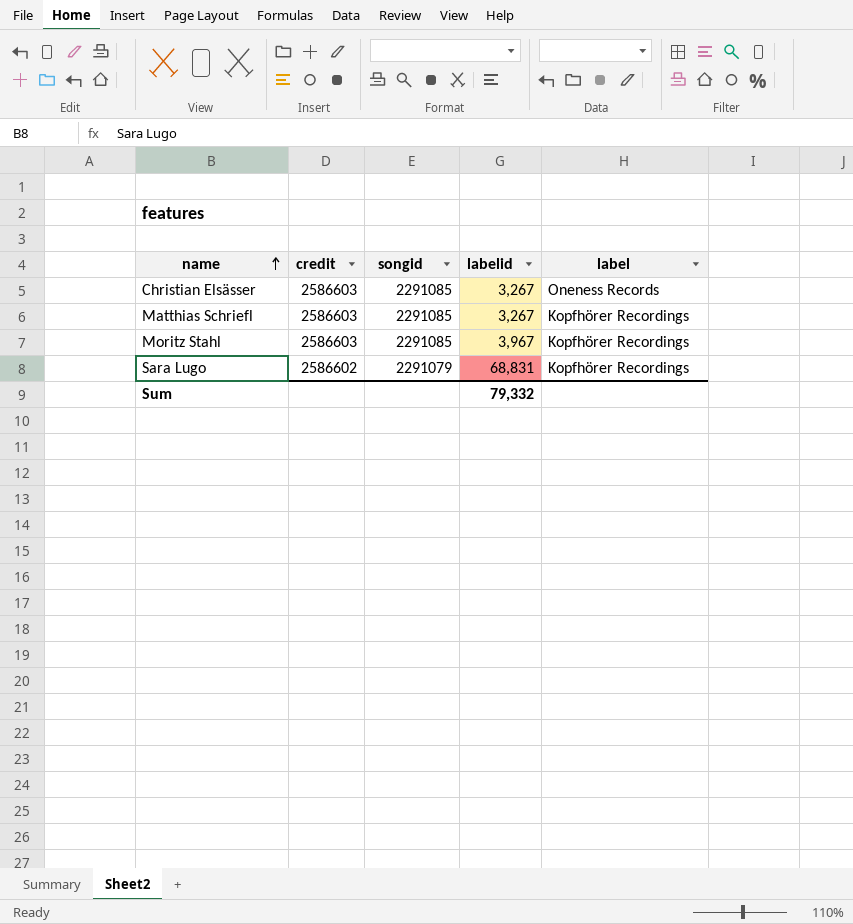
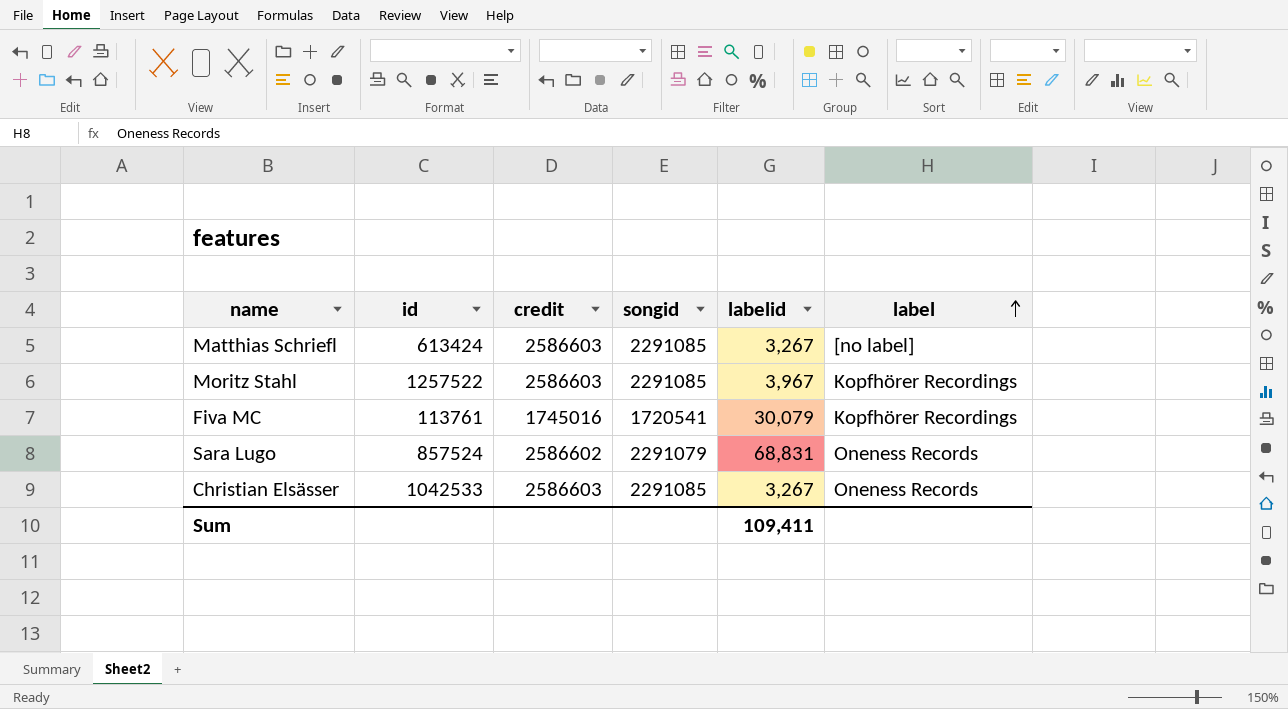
row order: name ascending -> label ascending
column id | position: none -> 2
Matthias Schriefl | label: Kopfhörer Recordings -> [no label]
row Fiva MC: none -> 113761 | 1745016 | 1720541 | 30,079 | Kopfhörer Recordings
Sara Lugo | label: Kopfhörer Recordings -> Oneness Records
Sum | labelid: 79,332 -> 109,411

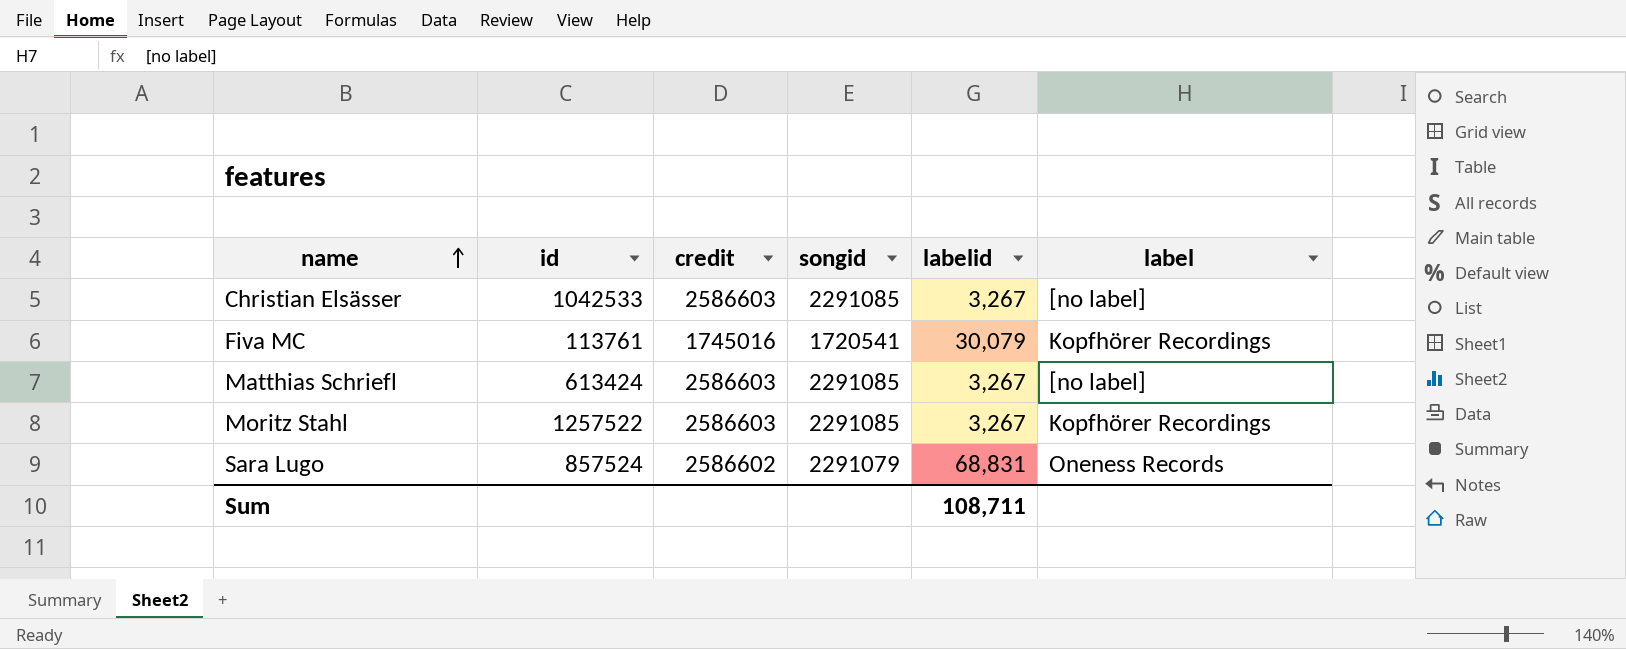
row order: label ascending -> name ascending
Christian Elsässer | label: Oneness Records -> [no label]
Moritz Stahl | labelid: 3,967 -> 3,267
Sum | labelid: 109,411 -> 108,711

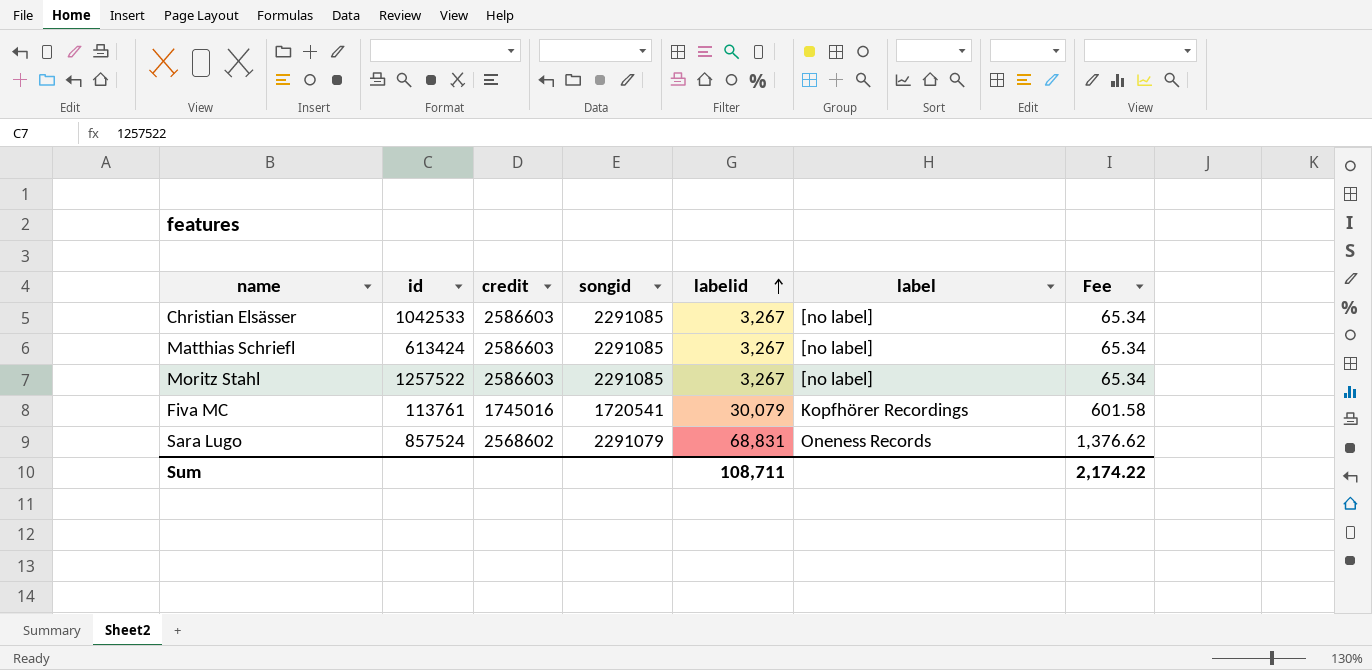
row order: name ascending -> labelid ascending
column Fee | formula: none -> [labelid] * 0.02
Moritz Stahl | label: Kopfhörer Recordings -> [no label]
Sara Lugo | credit: 2586602 -> 2568602

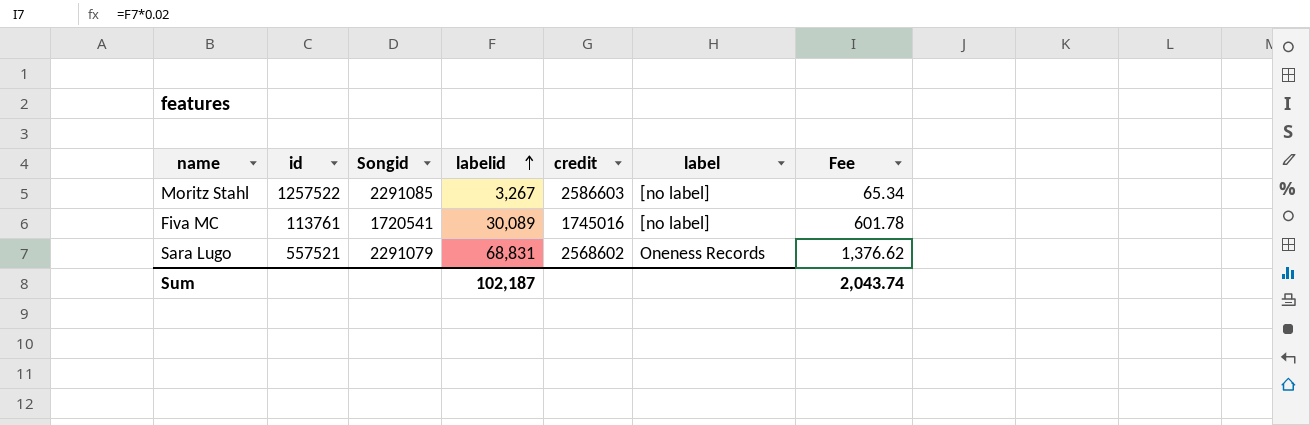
column name: songid -> Songid
column credit | position: 3 -> 5
row Christian Elsässer: 1042533 | 2586603 | 2291085 | 3,267 | [no label] | 65.34 -> none
row Matthias Schriefl: 613424 | 2586603 | 2291085 | 3,267 | [no label] | 65.34 -> none
Fiva MC | labelid: 30,079 -> 30,089
Fiva MC | label: Kopfhörer Recordings -> [no label]
Fiva MC | Fee: 601.58 -> 601.78
Sara Lugo | id: 857524 -> 557521
Sum | labelid: 108,711 -> 102,187
Sum | Fee: 2,174.22 -> 2,043.74

